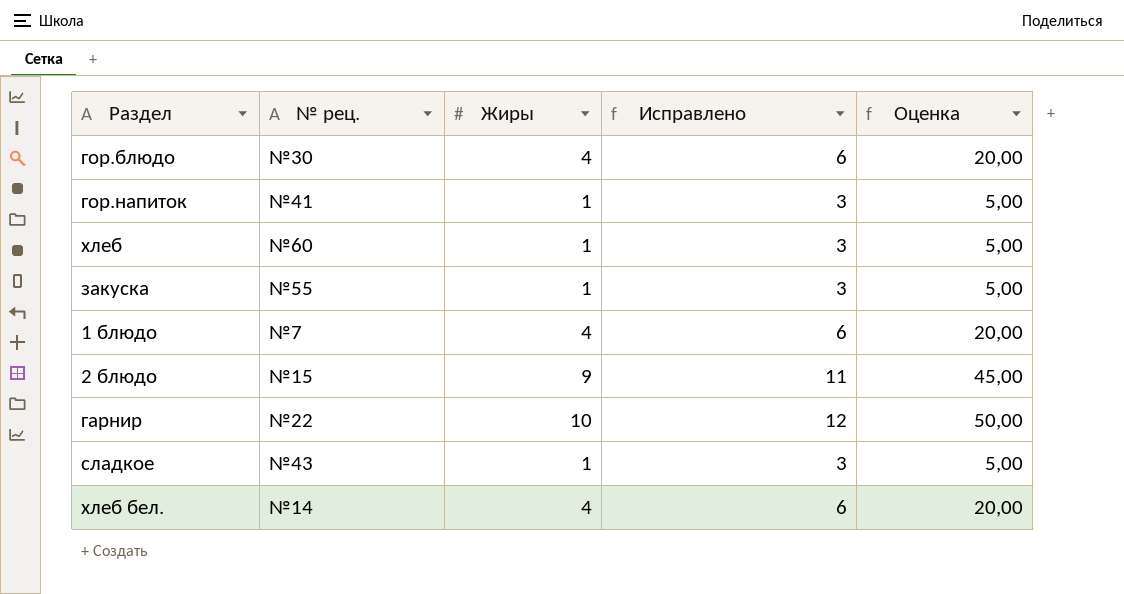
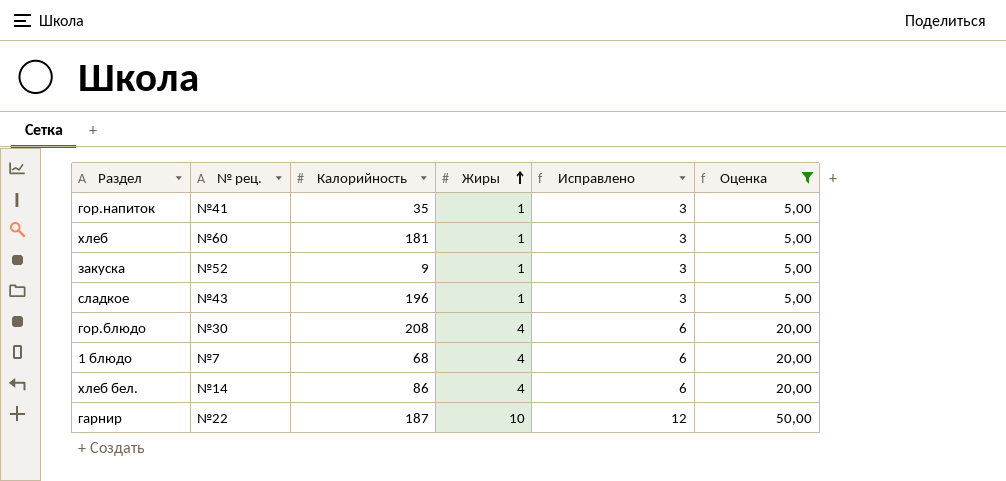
filter: none -> Оценка != 45,00
row order: none -> Жиры ascending
column Калорийность | position: none -> 3
закуска | № рец.: №55 -> №52

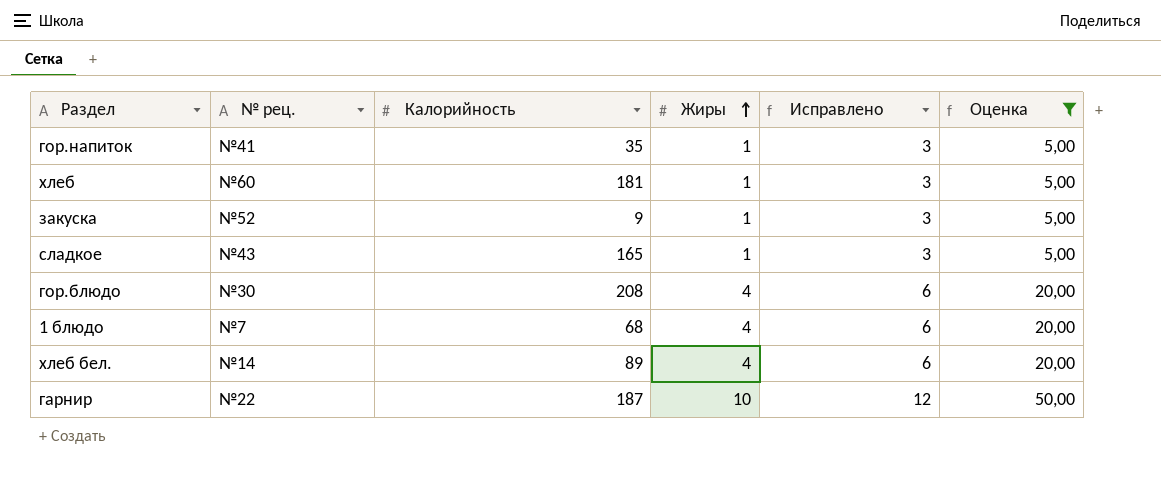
сладкое | Калорийность: 196 -> 165
хлеб бел. | Калорийность: 86 -> 89

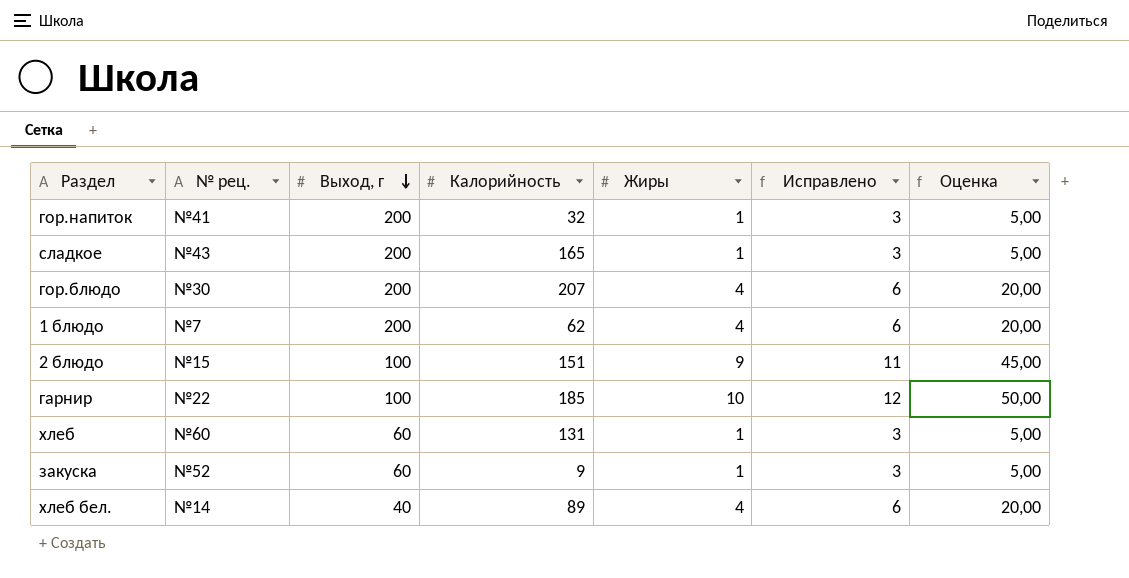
filter: Оценка != 45,00 -> none
row order: Жиры ascending -> Выход, г descending
column Выход, г | position: none -> 3
гор.напиток | Калорийность: 35 -> 32
гор.блюдо | Калорийность: 208 -> 207
1 блюдо | Калорийность: 68 -> 62
гарнир | Калорийность: 187 -> 185
хлеб | Калорийность: 181 -> 131

